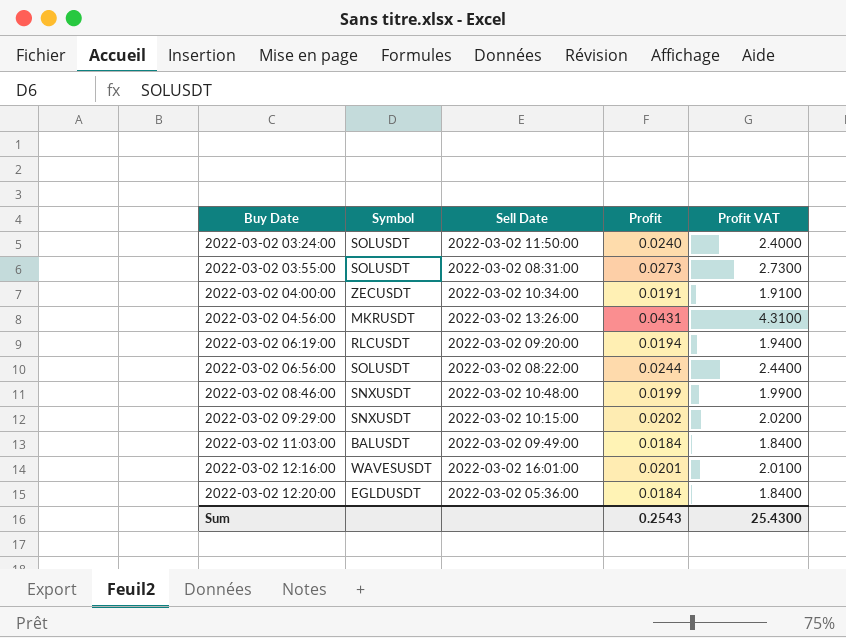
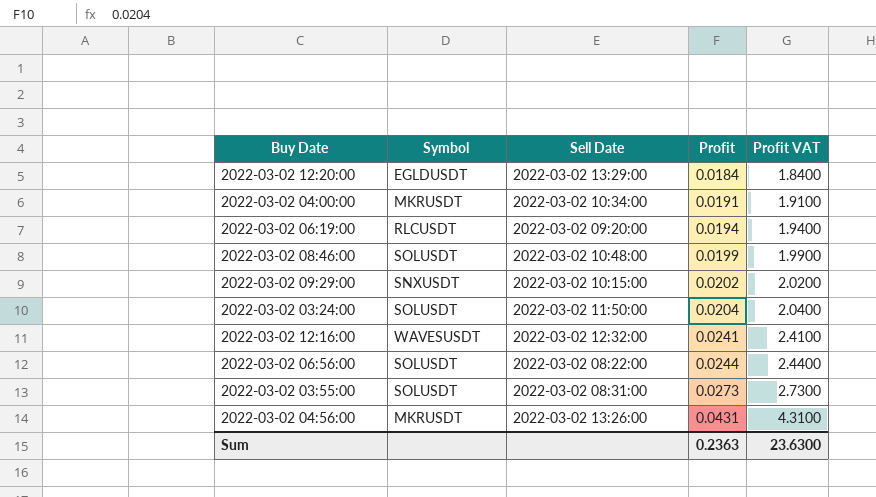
row order: Buy Date ascending -> Profit ascending
row 2022-03-02 11:03:00: BALUSDT | 2022-03-02 09:49:00 | 0.0184 | 1.8400 -> none
2022-03-02 12:20:00 | Sell Date: 2022-03-02 05:36:00 -> 2022-03-02 13:29:00
2022-03-02 04:00:00 | Symbol: ZECUSDT -> MKRUSDT
2022-03-02 08:46:00 | Symbol: SNXUSDT -> SOLUSDT
2022-03-02 03:24:00 | Profit: 0.0240 -> 0.0204
2022-03-02 03:24:00 | Profit VAT: 2.4000 -> 2.0400
2022-03-02 12:16:00 | Sell Date: 2022-03-02 16:01:00 -> 2022-03-02 12:32:00
2022-03-02 12:16:00 | Profit: 0.0201 -> 0.0241
2022-03-02 12:16:00 | Profit VAT: 2.0100 -> 2.4100
Sum | Profit: 0.2543 -> 0.2363
Sum | Profit VAT: 25.4300 -> 23.6300

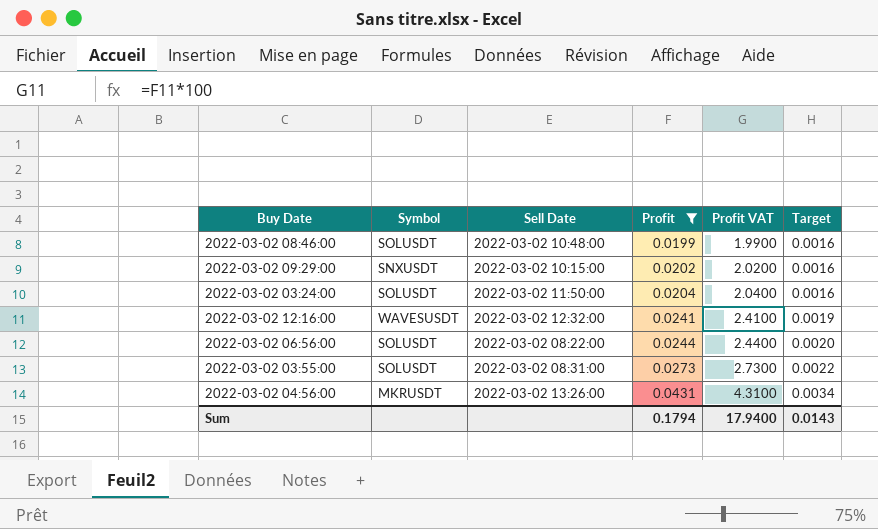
filter: none -> Profit >= 0.0199
column Target | formula: none -> [Profit] * 0.08
Sum | Profit: 0.2363 -> 0.1794
Sum | Profit VAT: 23.6300 -> 17.9400

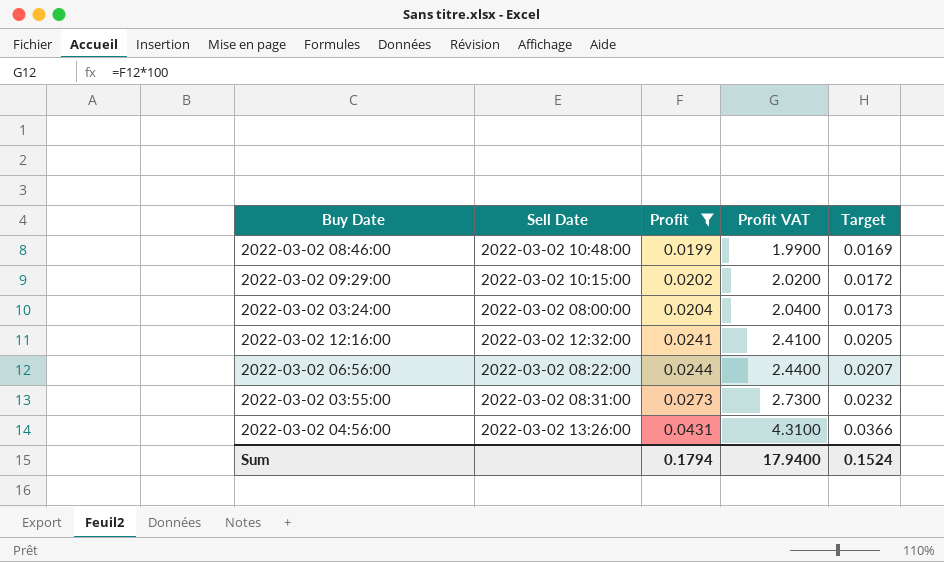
column Symbol | position: 2 -> none
column Target | formula: [Profit] * 0.08 -> [Profit] * 0.85
2022-03-02 03:24:00 | Sell Date: 2022-03-02 11:50:00 -> 2022-03-02 08:00:00
Sum | Target: 0.0143 -> 0.1524

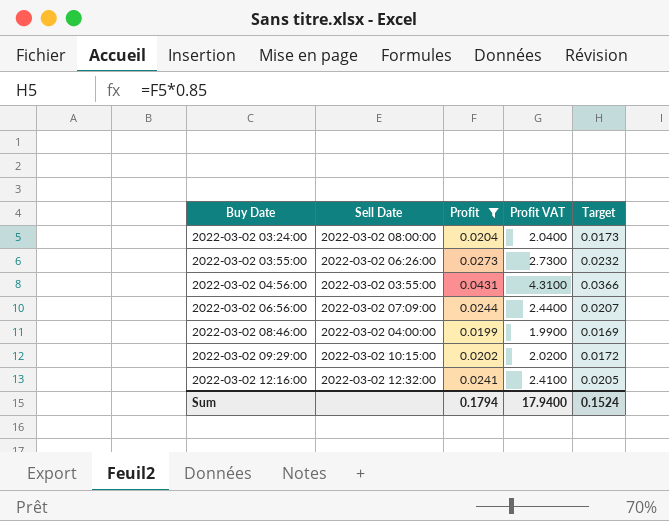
row order: Profit ascending -> Buy Date ascending
2022-03-02 03:55:00 | Sell Date: 2022-03-02 08:31:00 -> 2022-03-02 06:26:00
2022-03-02 04:56:00 | Sell Date: 2022-03-02 13:26:00 -> 2022-03-02 03:55:00
2022-03-02 06:56:00 | Sell Date: 2022-03-02 08:22:00 -> 2022-03-02 07:09:00
2022-03-02 08:46:00 | Sell Date: 2022-03-02 10:48:00 -> 2022-03-02 04:00:00

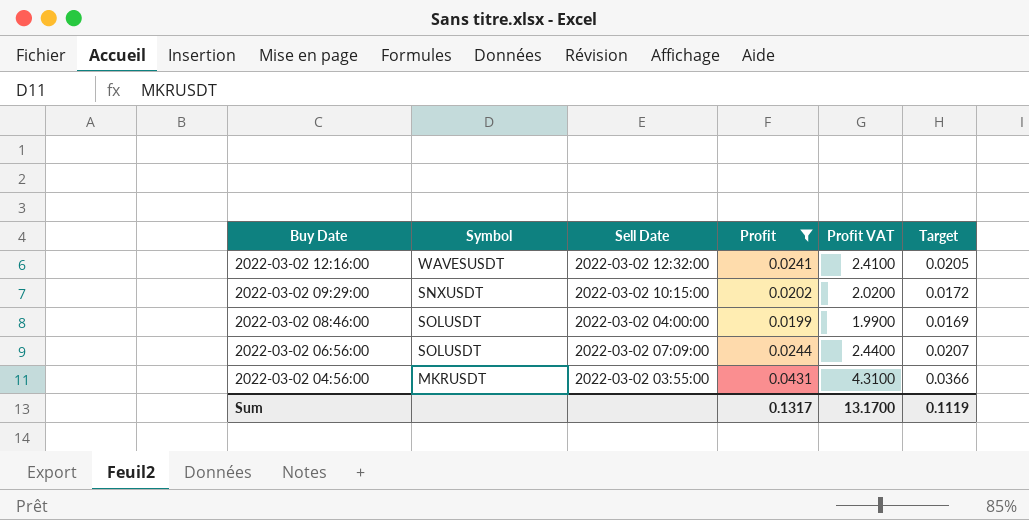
row order: Buy Date ascending -> Buy Date descending
column Symbol | position: none -> 2
row 2022-03-02 03:24:00: 2022-03-02 08:00:00 | 0.0204 | 2.0400 | 0.0173 -> none
row 2022-03-02 03:55:00: 2022-03-02 06:26:00 | 0.0273 | 2.7300 | 0.0232 -> none
Sum | Profit: 0.1794 -> 0.1317
Sum | Profit VAT: 17.9400 -> 13.1700
Sum | Target: 0.1524 -> 0.1119

